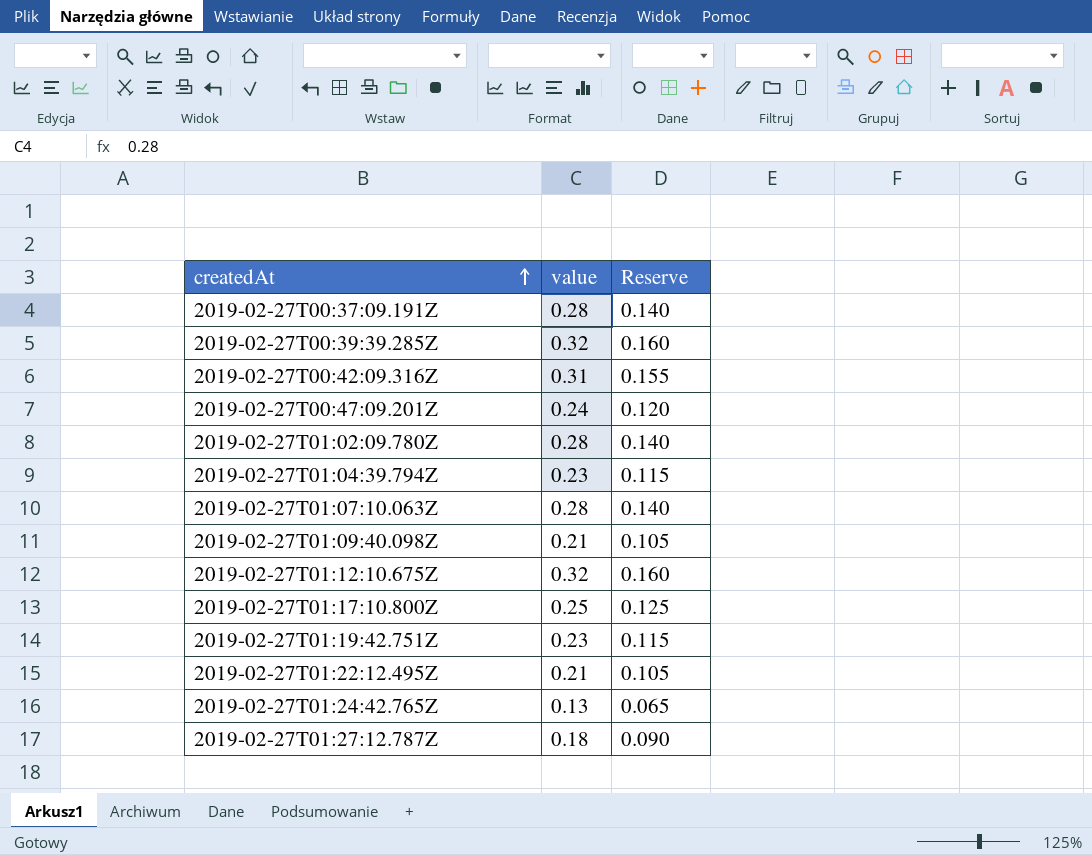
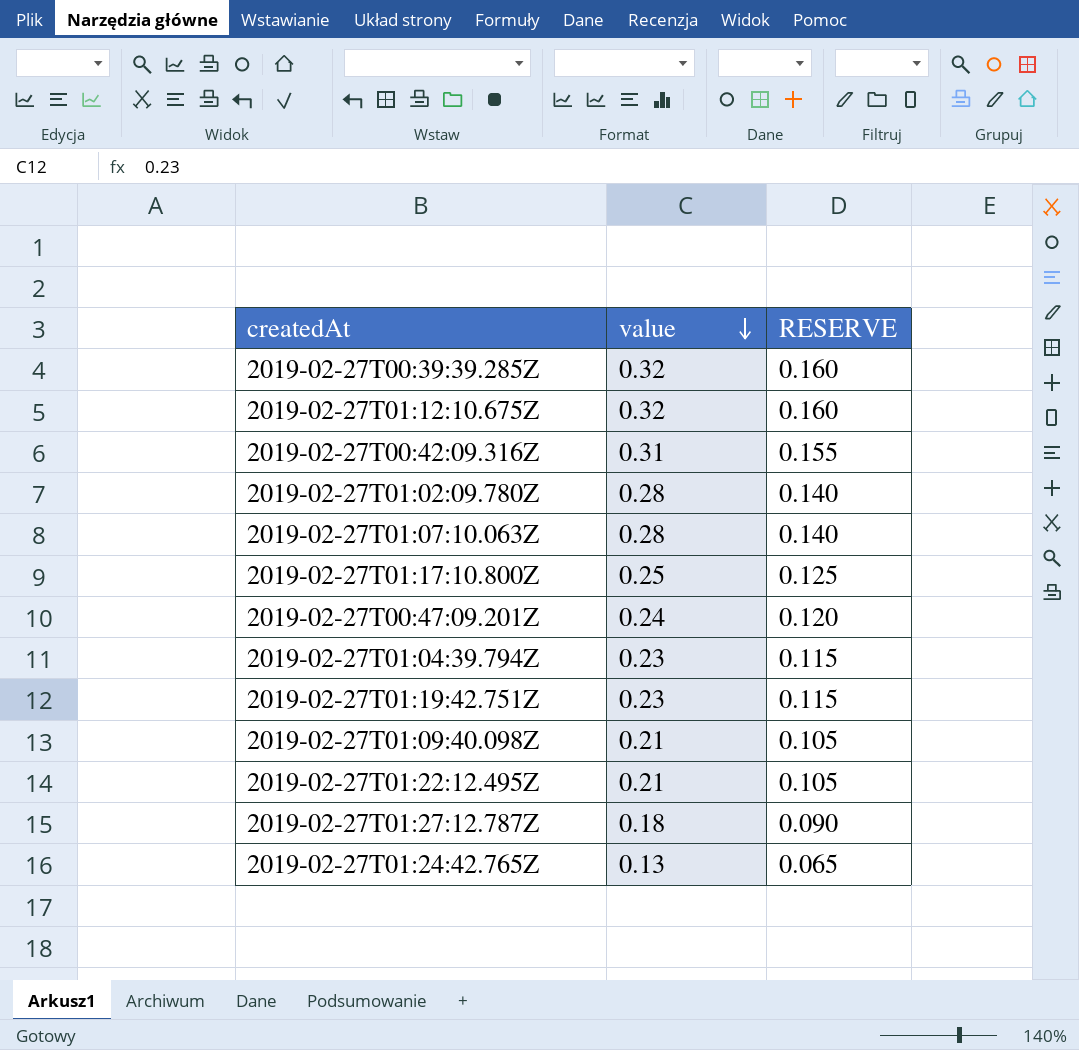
row order: createdAt ascending -> value descending
column name: Reserve -> RESERVE
row 2019-02-27T00:37:09.191Z: 0.28 | 0.140 -> none

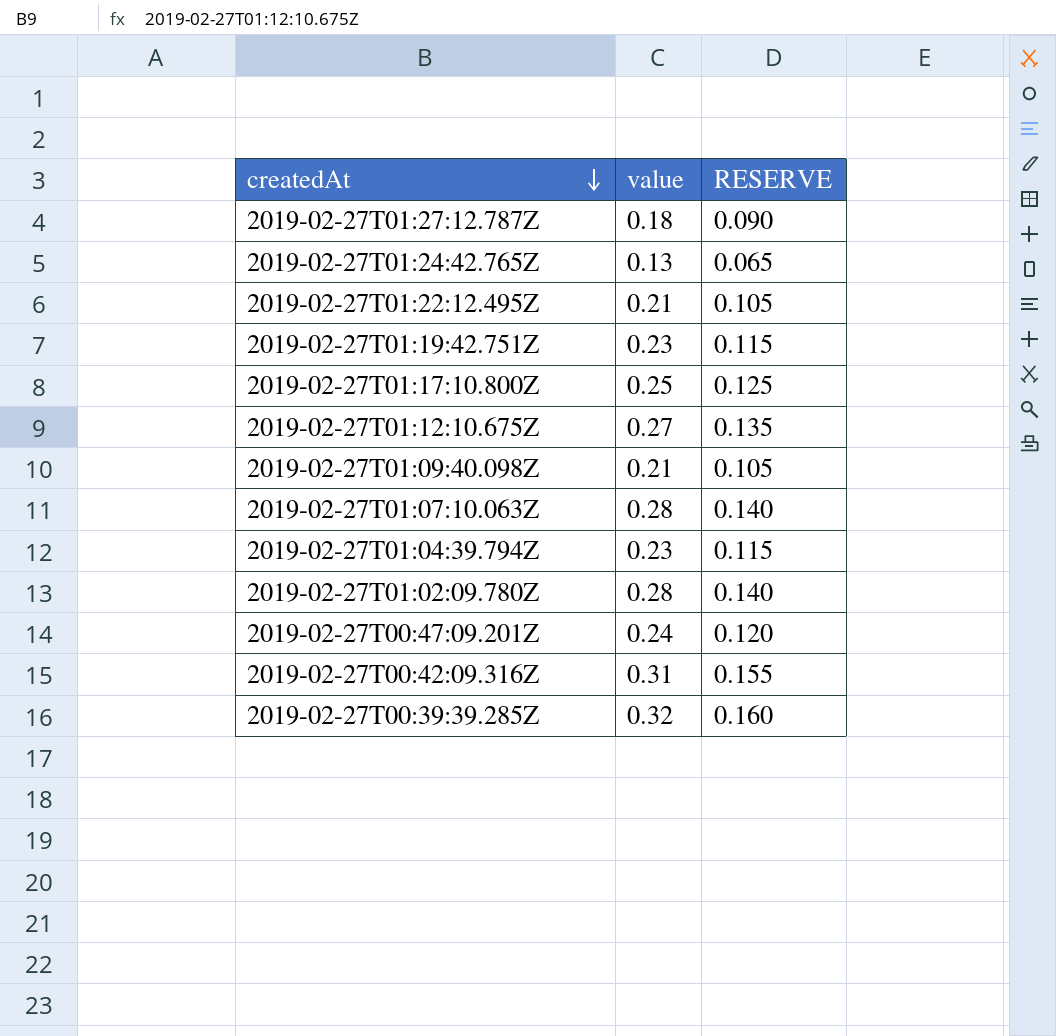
row order: value descending -> createdAt descending
2019-02-27T01:12:10.675Z | value: 0.32 -> 0.27
2019-02-27T01:12:10.675Z | RESERVE: 0.160 -> 0.135

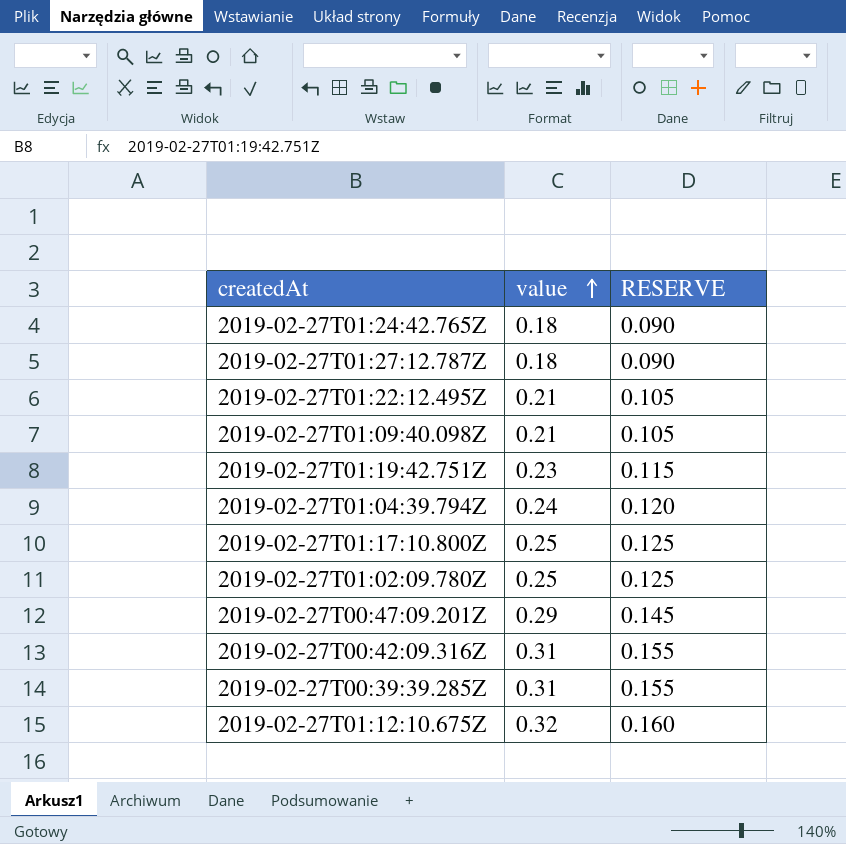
row order: createdAt descending -> value ascending
row 2019-02-27T01:07:10.063Z: 0.28 | 0.140 -> none
2019-02-27T01:24:42.765Z | value: 0.13 -> 0.18
2019-02-27T01:24:42.765Z | RESERVE: 0.065 -> 0.090
2019-02-27T01:04:39.794Z | value: 0.23 -> 0.24
2019-02-27T01:04:39.794Z | RESERVE: 0.115 -> 0.120
2019-02-27T01:02:09.780Z | value: 0.28 -> 0.25
2019-02-27T01:02:09.780Z | RESERVE: 0.140 -> 0.125
2019-02-27T00:47:09.201Z | value: 0.24 -> 0.29
2019-02-27T00:47:09.201Z | RESERVE: 0.120 -> 0.145
2019-02-27T00:39:39.285Z | value: 0.32 -> 0.31
2019-02-27T00:39:39.285Z | RESERVE: 0.160 -> 0.155
2019-02-27T01:12:10.675Z | value: 0.27 -> 0.32
2019-02-27T01:12:10.675Z | RESERVE: 0.135 -> 0.160

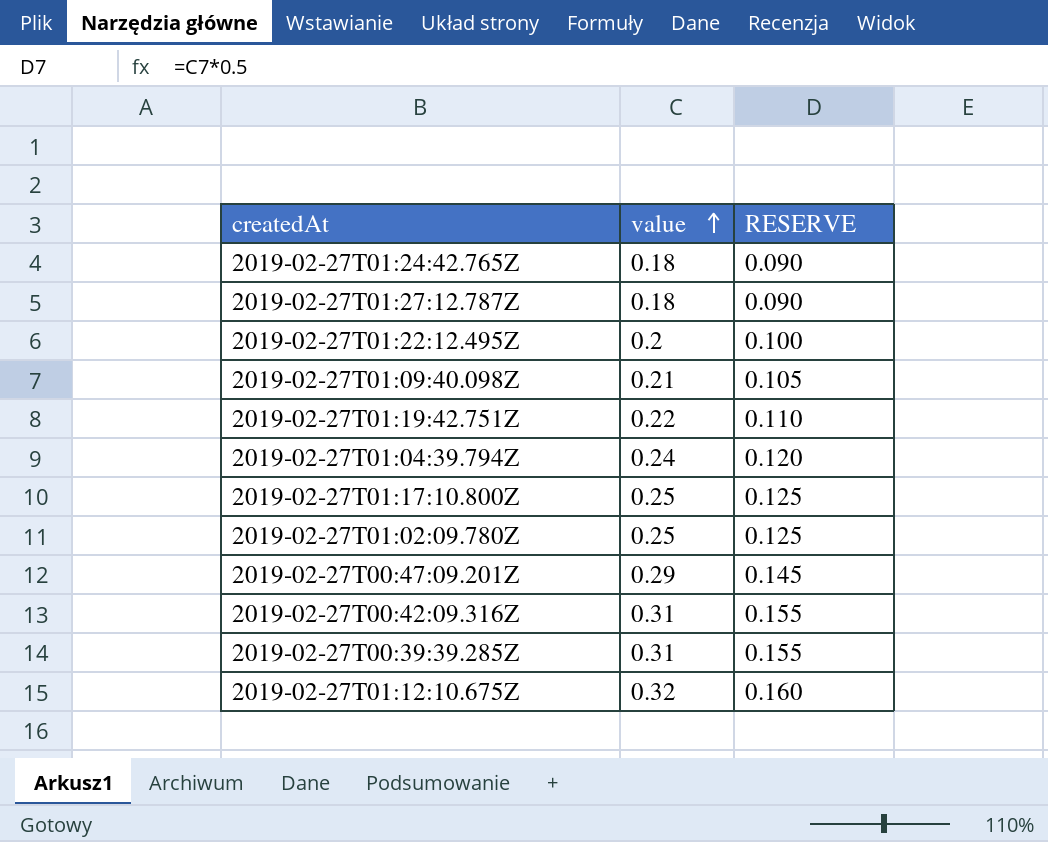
2019-02-27T01:22:12.495Z | value: 0.21 -> 0.2
2019-02-27T01:22:12.495Z | RESERVE: 0.105 -> 0.100
2019-02-27T01:19:42.751Z | value: 0.23 -> 0.22
2019-02-27T01:19:42.751Z | RESERVE: 0.115 -> 0.110

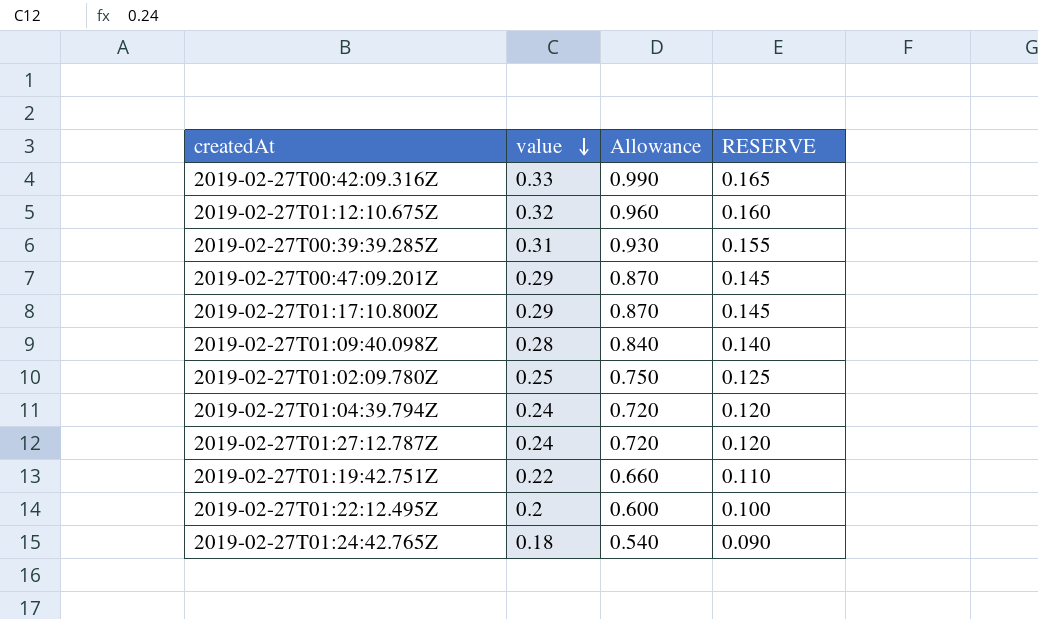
row order: value ascending -> value descending
column Allowance | formula: none -> [value] * 3
2019-02-27T00:42:09.316Z | value: 0.31 -> 0.33
2019-02-27T00:42:09.316Z | RESERVE: 0.155 -> 0.165
2019-02-27T01:17:10.800Z | value: 0.25 -> 0.29
2019-02-27T01:17:10.800Z | RESERVE: 0.125 -> 0.145
2019-02-27T01:09:40.098Z | value: 0.21 -> 0.28
2019-02-27T01:09:40.098Z | RESERVE: 0.105 -> 0.140
2019-02-27T01:27:12.787Z | value: 0.18 -> 0.24
2019-02-27T01:27:12.787Z | RESERVE: 0.090 -> 0.120

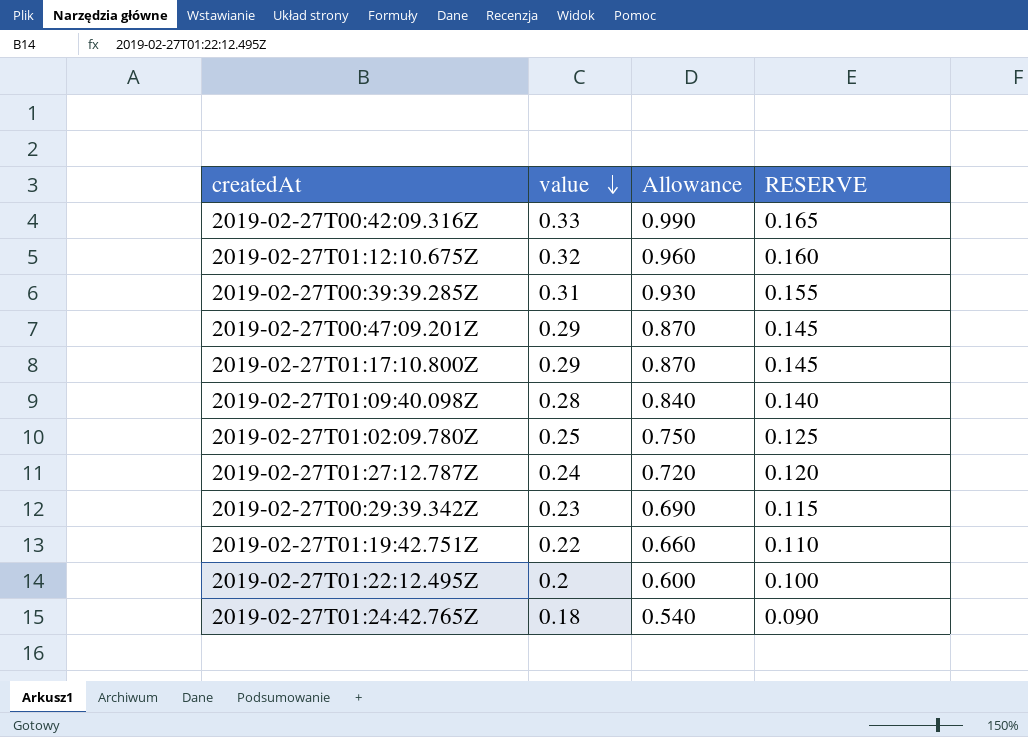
row 2019-02-27T01:04:39.794Z: 0.24 | 0.720 | 0.120 -> none
row 2019-02-27T00:29:39.342Z: none -> 0.23 | 0.690 | 0.115

